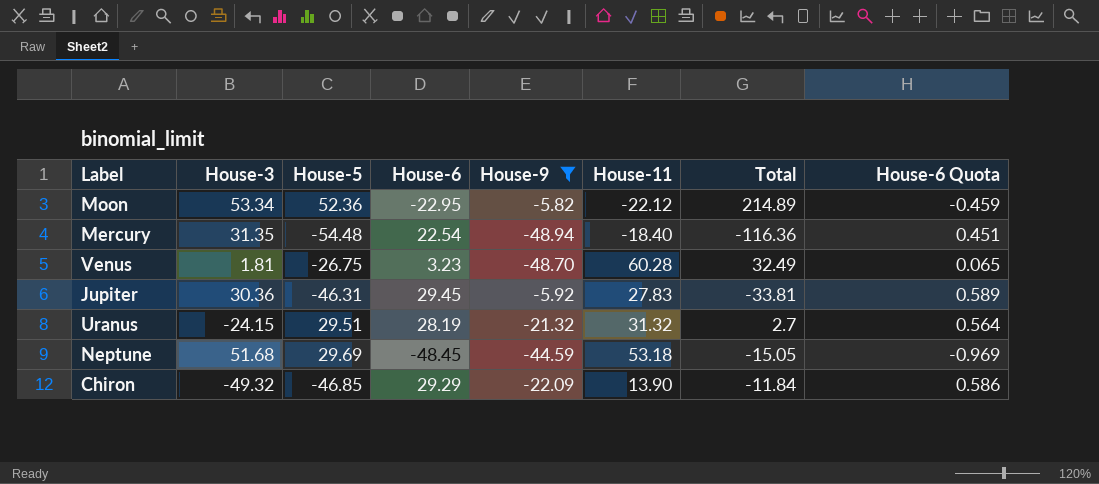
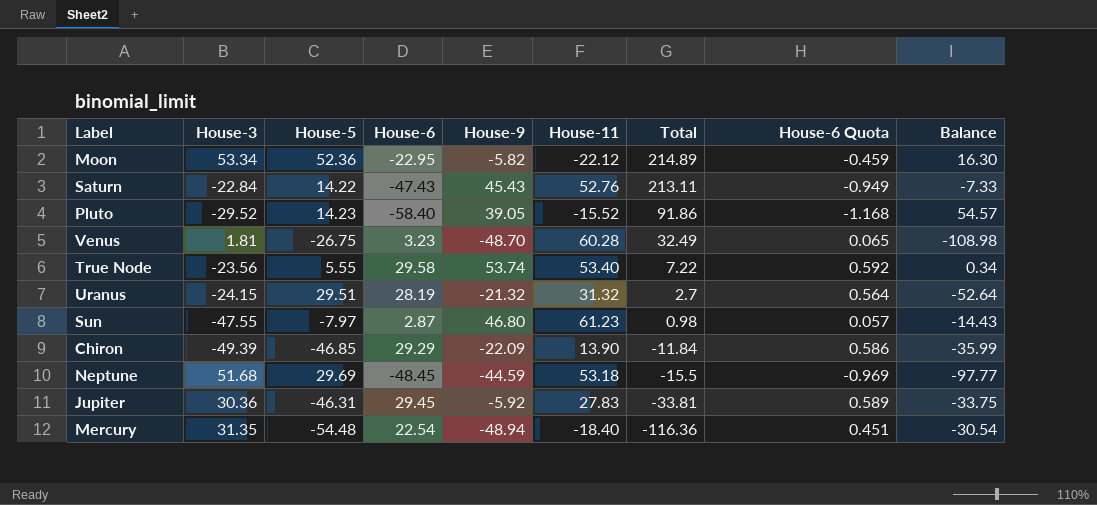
filter: House-9 <= -5.82 -> none
row order: none -> Total descending
column Balance | formula: none -> [House-9] - [House-11]
Chiron | House-3: -49.32 -> -49.39
Neptune | Total: -15.05 -> -15.5

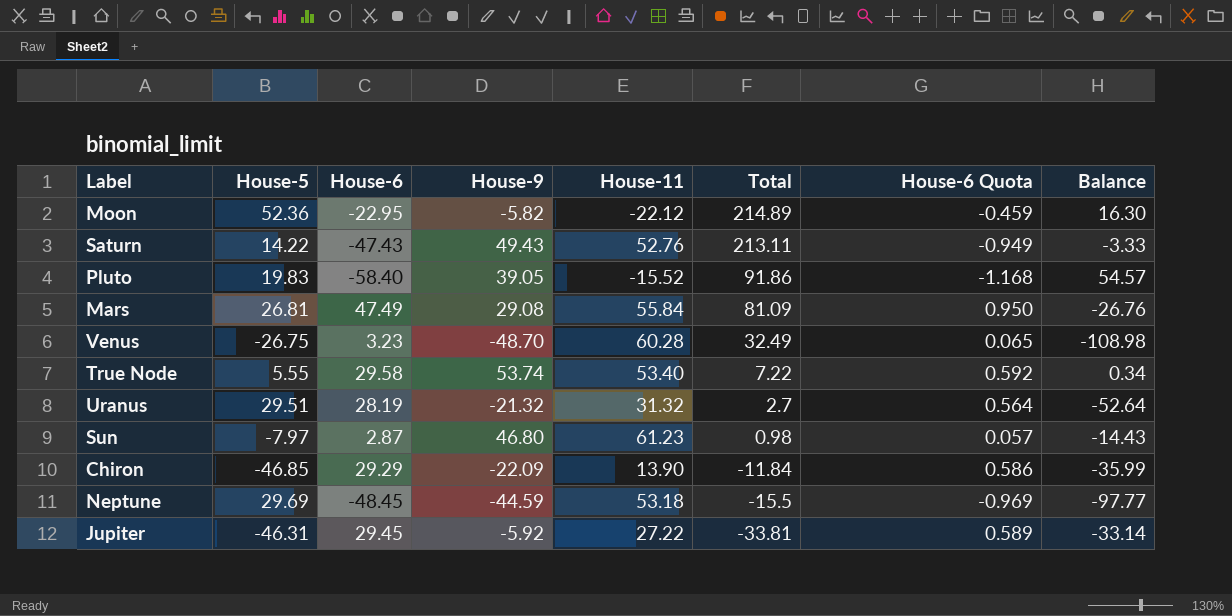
column House-3 | position: 2 -> none
row Mercury: 31.35 | -54.48 | 22.54 | -48.94 | -18.40 | -116.36 | 0.451 | -30.54 -> none
Saturn | House-9: 45.43 -> 49.43
Saturn | Balance: -7.33 -> -3.33
Pluto | House-5: 14.23 -> 19.83
row Mars: none -> 26.81 | 47.49 | 29.08 | 55.84 | 81.09 | 0.950 | -26.76
Jupiter | House-11: 27.83 -> 27.22
Jupiter | Balance: -33.75 -> -33.14

